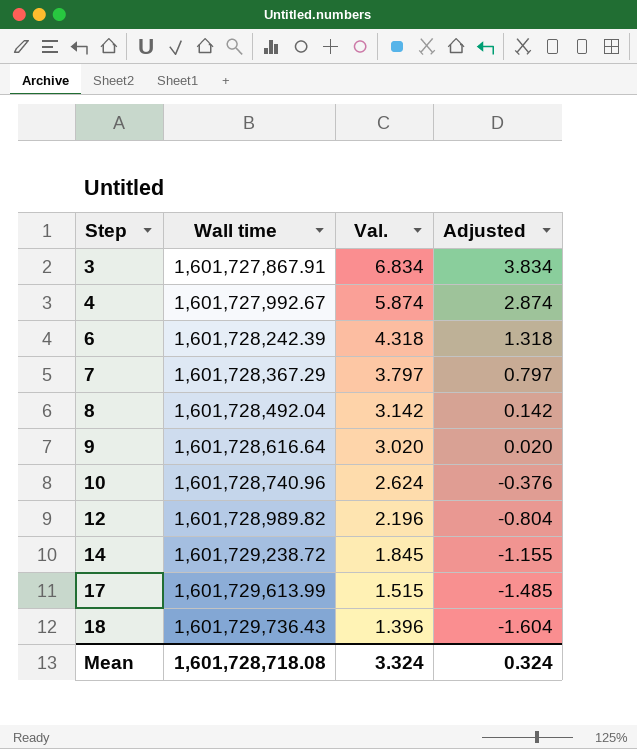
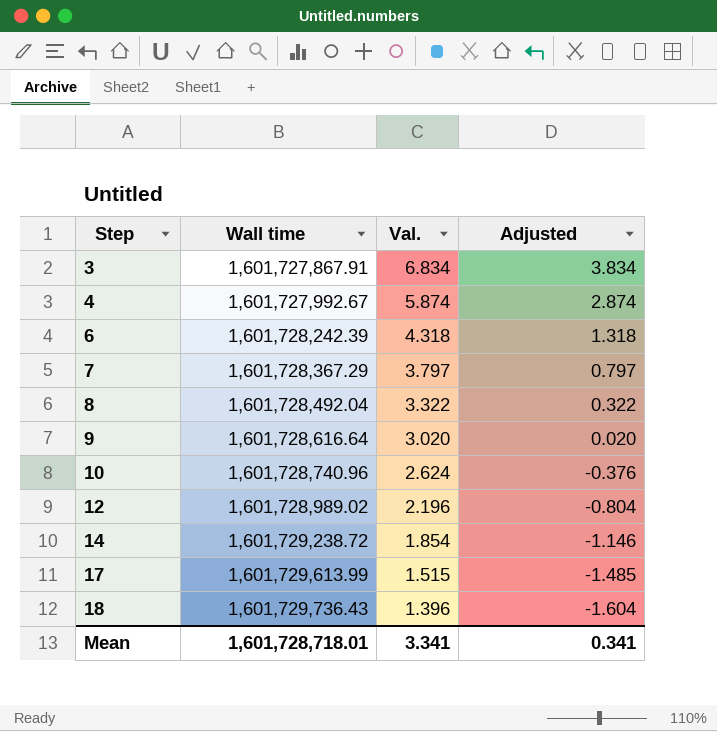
8 | Val.: 3.142 -> 3.322
8 | Adjusted: 0.142 -> 0.322
12 | Wall time: 1,601,728,989.82 -> 1,601,728,989.02
14 | Val.: 1.845 -> 1.854
14 | Adjusted: -1.155 -> -1.146
Mean | Wall time: 1,601,728,718.08 -> 1,601,728,718.01
Mean | Val.: 3.324 -> 3.341
Mean | Adjusted: 0.324 -> 0.341

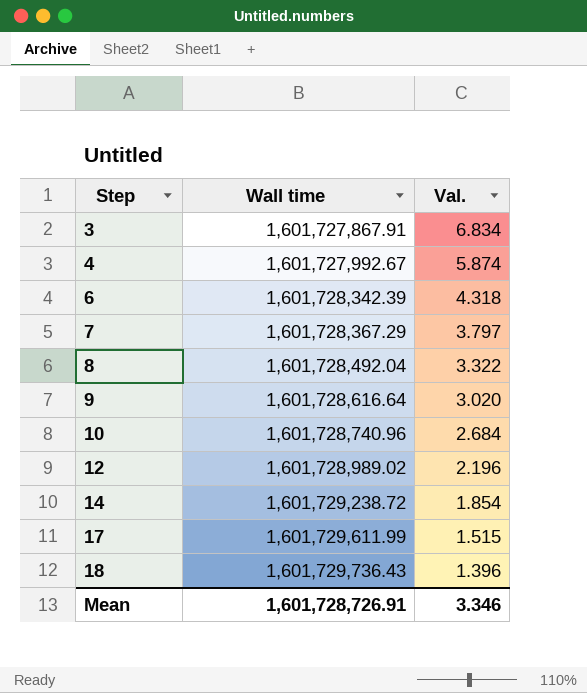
column Adjusted | formula: [Val.] - 3 -> none
6 | Wall time: 1,601,728,242.39 -> 1,601,728,342.39
10 | Val.: 2.624 -> 2.684
17 | Wall time: 1,601,729,613.99 -> 1,601,729,611.99
Mean | Wall time: 1,601,728,718.01 -> 1,601,728,726.91
Mean | Val.: 3.341 -> 3.346

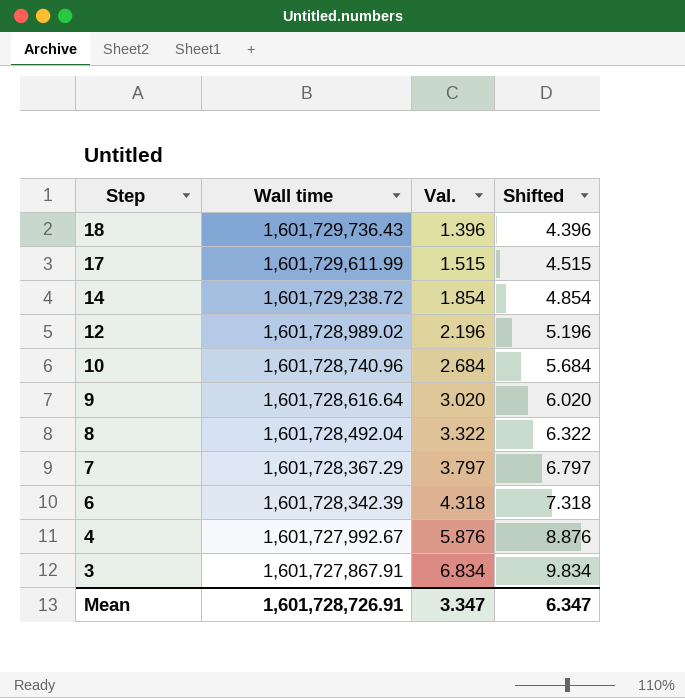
row order: Step ascending -> Step descending
column Shifted | formula: none -> [Val.] + 3
4 | Val.: 5.874 -> 5.876
Mean | Val.: 3.346 -> 3.347

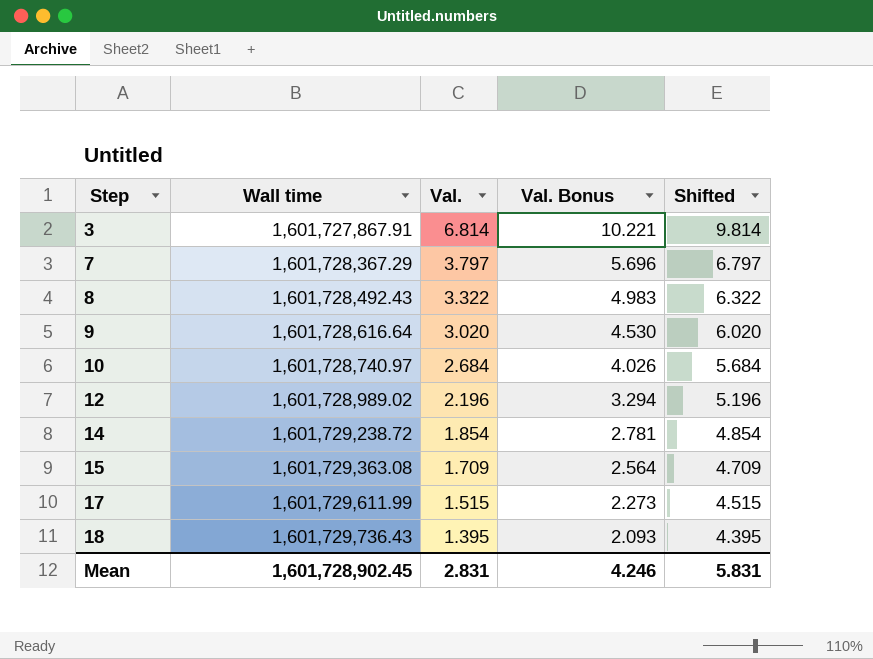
row order: Step descending -> Step ascending
column Val. Bonus | formula: none -> [Val.] * 1.5
row 6: 1,601,728,342.39 | 4.318 | 7.318 -> none
row 4: 1,601,727,992.67 | 5.876 | 8.876 -> none
3 | Val.: 6.834 -> 6.814
3 | Shifted: 9.834 -> 9.814
8 | Wall time: 1,601,728,492.04 -> 1,601,728,492.43
10 | Wall time: 1,601,728,740.96 -> 1,601,728,740.97
row 15: none -> 1,601,729,363.08 | 1.709 | 2.564 | 4.709
18 | Val.: 1.396 -> 1.395
18 | Shifted: 4.396 -> 4.395
Mean | Wall time: 1,601,728,726.91 -> 1,601,728,902.45
Mean | Val.: 3.347 -> 2.831
Mean | Shifted: 6.347 -> 5.831

